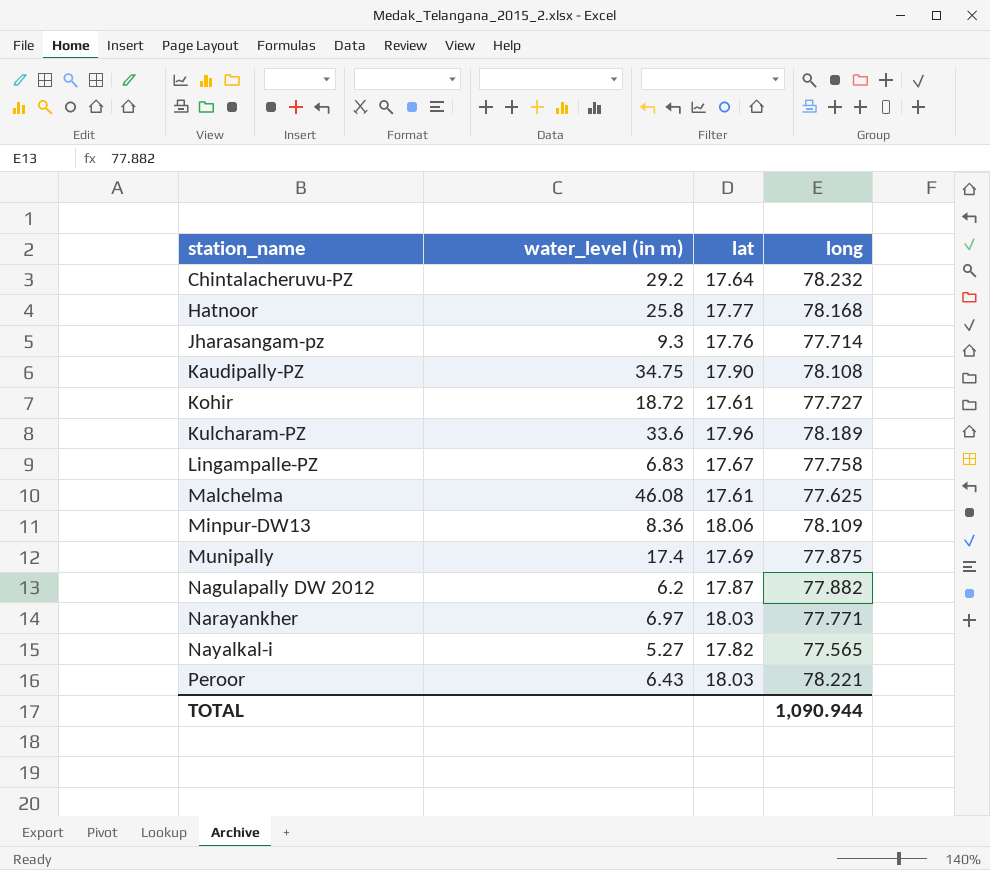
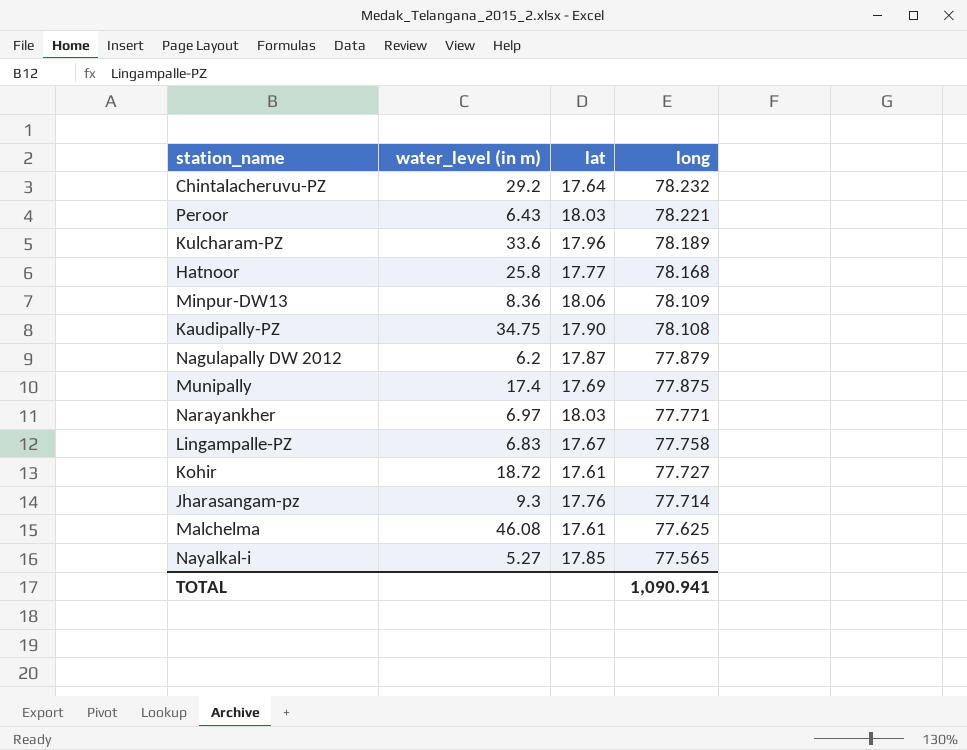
row order: station_name ascending -> long descending
Nagulapally DW 2012 | long: 77.882 -> 77.879
Nayalkal-i | lat: 17.82 -> 17.85
TOTAL | long: 1,090.944 -> 1,090.941

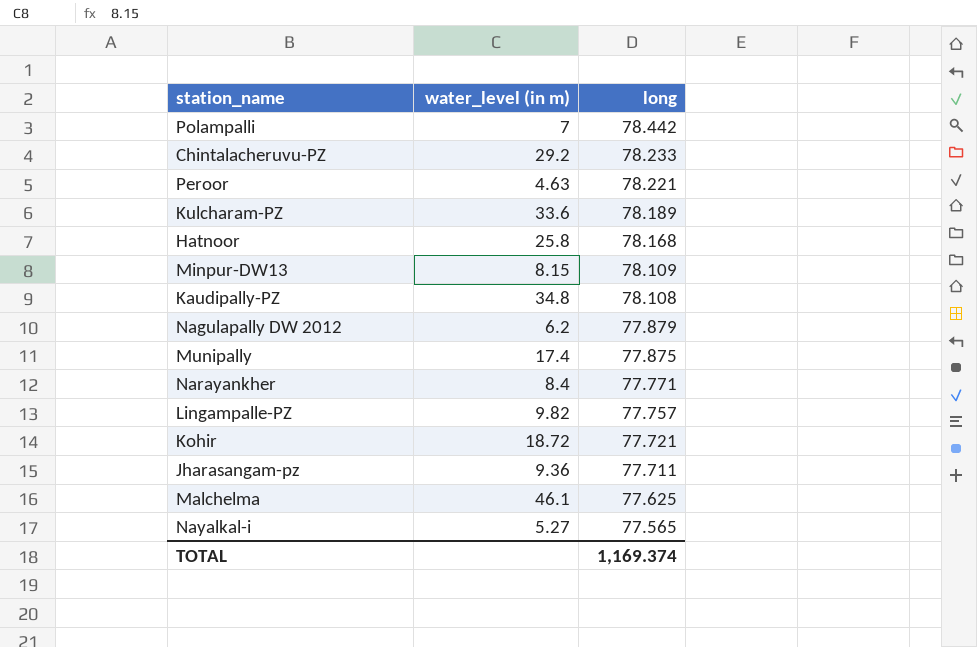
column lat | position: 3 -> none
row Polampalli: none -> 7 | 78.442
Chintalacheruvu-PZ | long: 78.232 -> 78.233
Peroor | water_level (in m): 6.43 -> 4.63
Minpur-DW13 | water_level (in m): 8.36 -> 8.15
Kaudipally-PZ | water_level (in m): 34.75 -> 34.8
Narayankher | water_level (in m): 6.97 -> 8.4
Lingampalle-PZ | water_level (in m): 6.83 -> 9.82
Lingampalle-PZ | long: 77.758 -> 77.757
Kohir | long: 77.727 -> 77.721
Jharasangam-pz | water_level (in m): 9.3 -> 9.36
Jharasangam-pz | long: 77.714 -> 77.711
Malchelma | water_level (in m): 46.08 -> 46.1
TOTAL | long: 1,090.941 -> 1,169.374

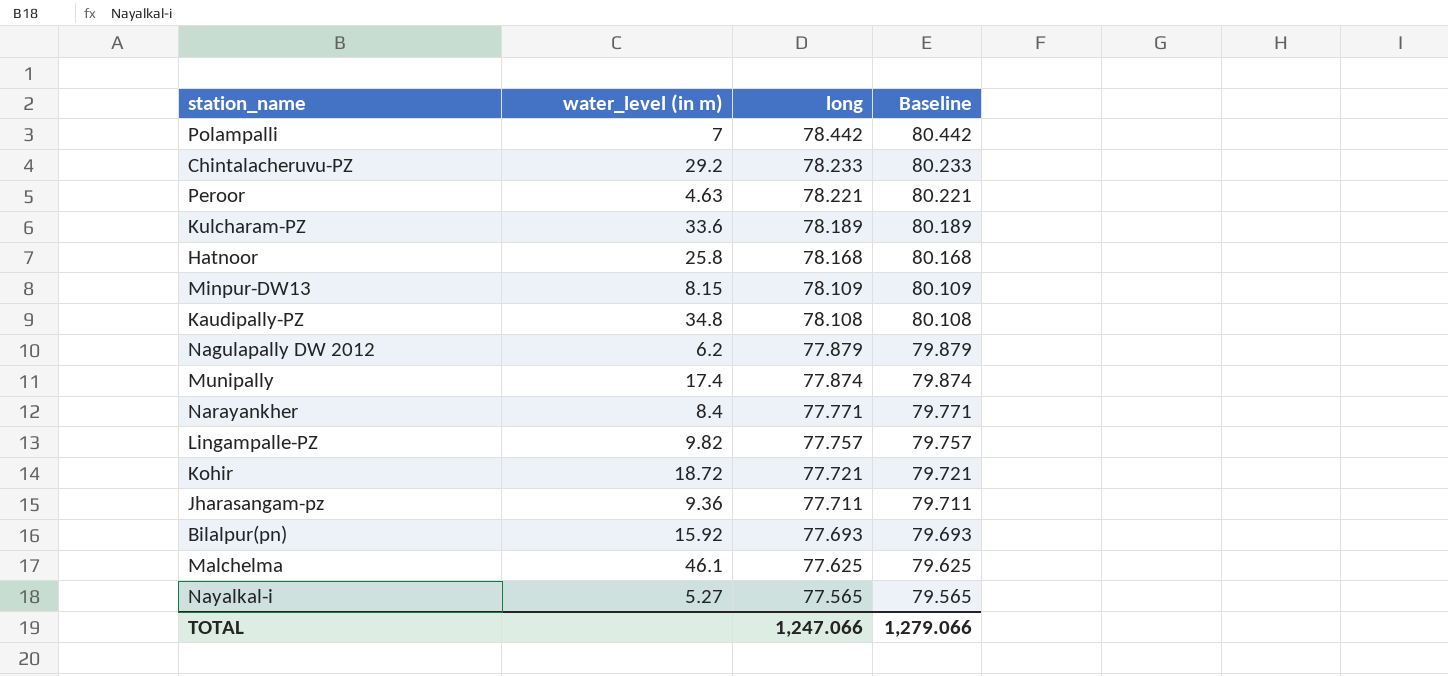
column Baseline | formula: none -> [long] + 2
Munipally | long: 77.875 -> 77.874
row Bilalpur(pn): none -> 15.92 | 77.693 | 79.693
TOTAL | long: 1,169.374 -> 1,247.066

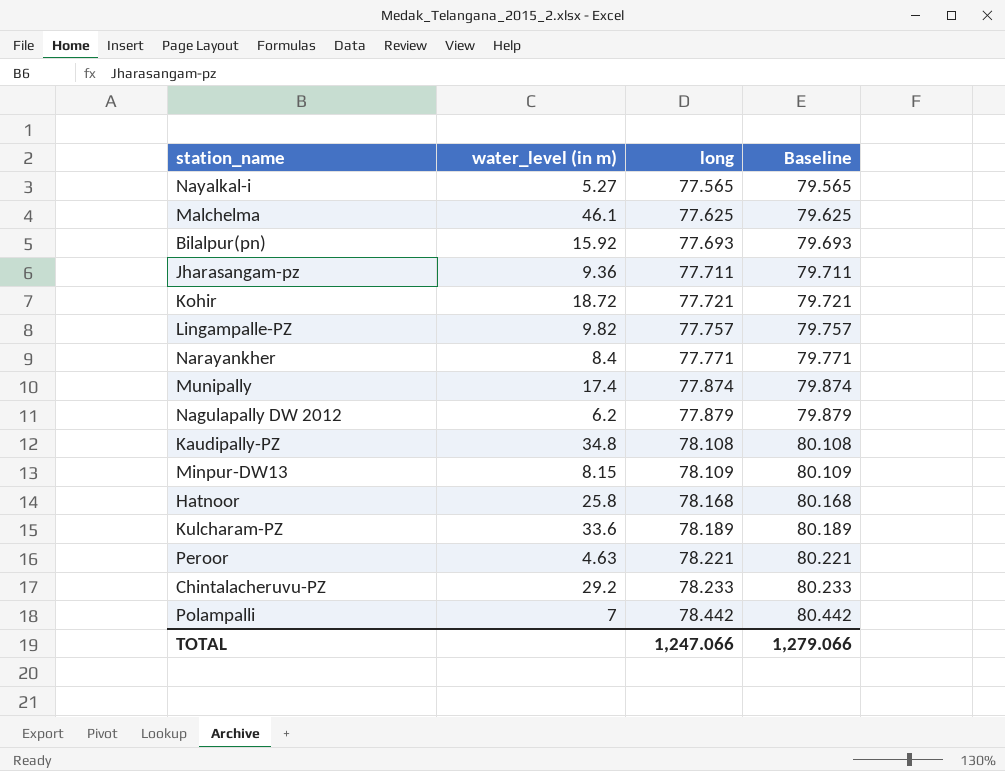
row order: long descending -> long ascending

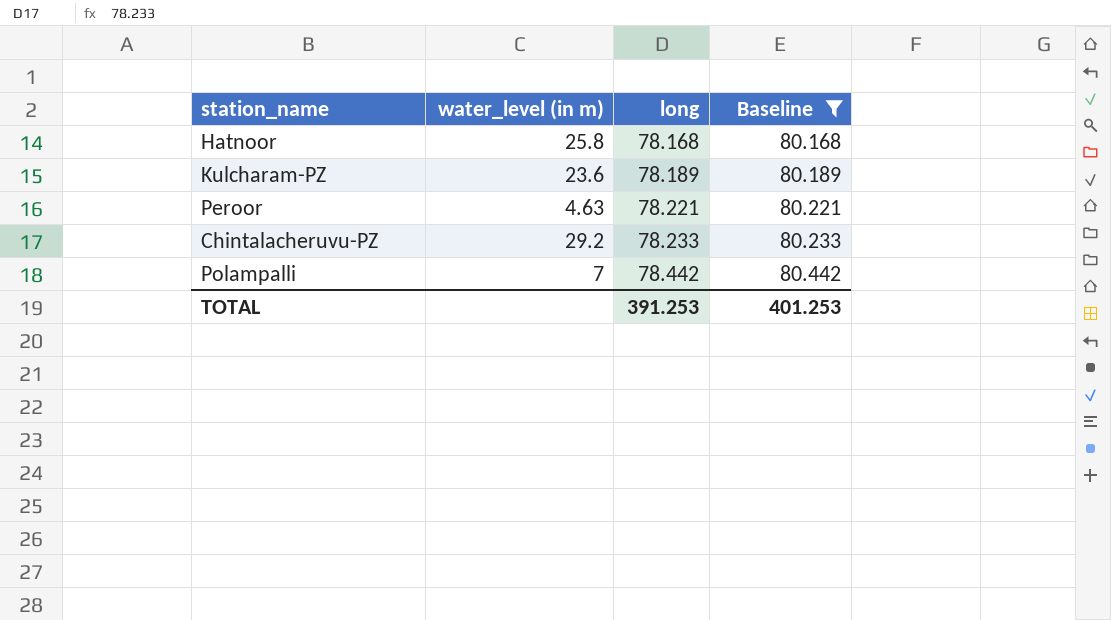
filter: none -> Baseline >= 80.168
Kulcharam-PZ | water_level (in m): 33.6 -> 23.6
TOTAL | long: 1,247.066 -> 391.253
TOTAL | Baseline: 1,279.066 -> 401.253

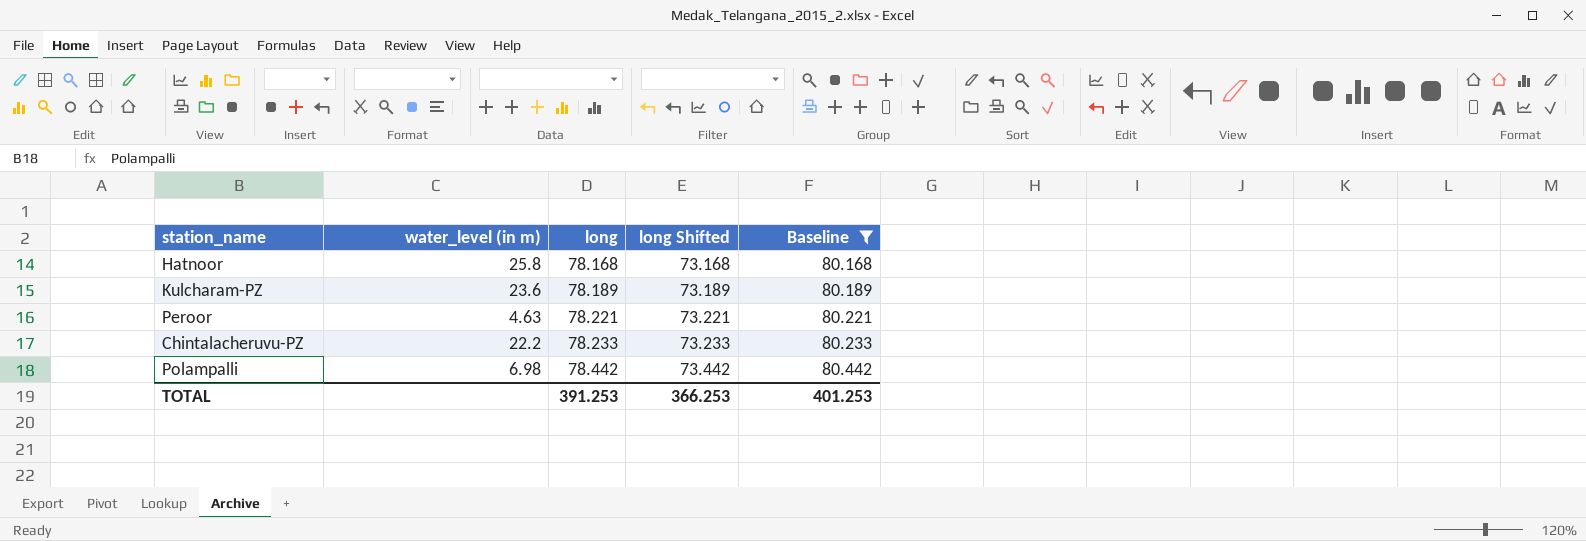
column long Shifted | formula: none -> [long] - 5
Chintalacheruvu-PZ | water_level (in m): 29.2 -> 22.2
Polampalli | water_level (in m): 7 -> 6.98

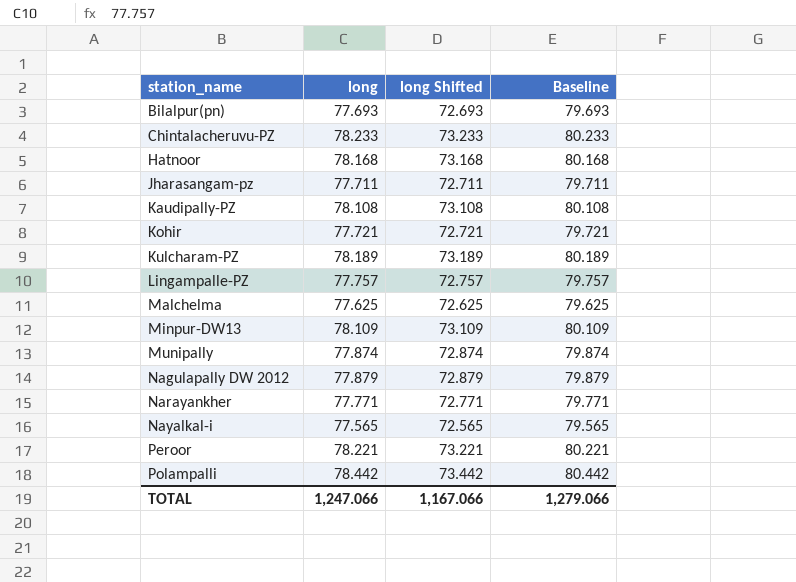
filter: Baseline >= 80.168 -> none
row order: long ascending -> station_name ascending
column water_level (in m) | position: 2 -> none
TOTAL | long: 391.253 -> 1,247.066
TOTAL | long Shifted: 366.253 -> 1,167.066
TOTAL | Baseline: 401.253 -> 1,279.066

